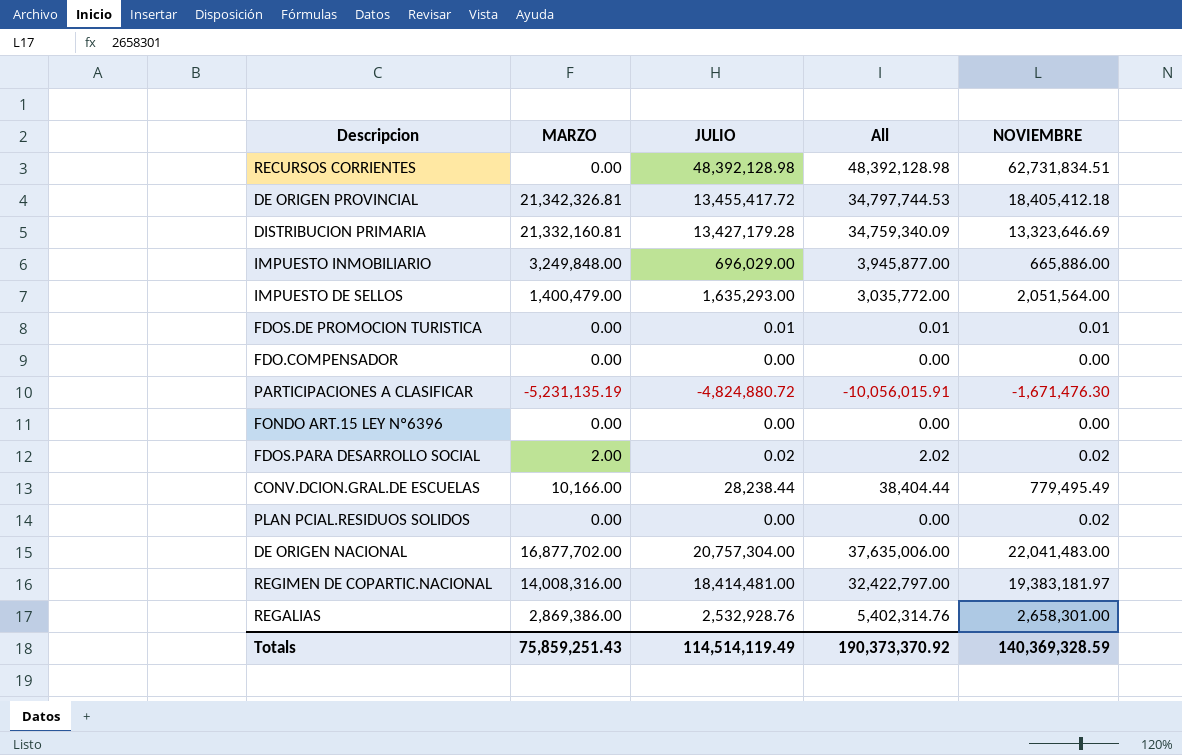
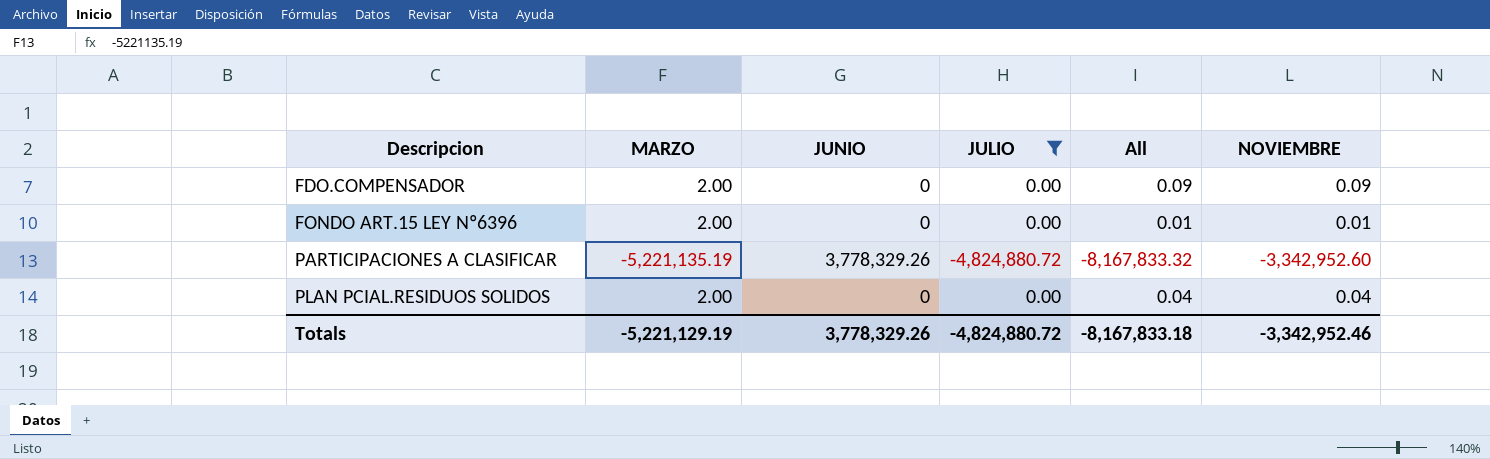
filter: none -> JULIO <= 0.00
row order: none -> Descripcion ascending
column JUNIO | position: none -> 3
column All | formula: [MARZO] + [JULIO] -> [JULIO] + [NOVIEMBRE]
FDO.COMPENSADOR | MARZO: 0.00 -> 2.00
FDO.COMPENSADOR | NOVIEMBRE: 0.00 -> 0.09
FONDO ART.15 LEY Nº6396 | MARZO: 0.00 -> 2.00
FONDO ART.15 LEY Nº6396 | NOVIEMBRE: 0.00 -> 0.01
PARTICIPACIONES A CLASIFICAR | MARZO: -5,231,135.19 -> -5,221,135.19
PARTICIPACIONES A CLASIFICAR | NOVIEMBRE: -1,671,476.30 -> -3,342,952.60
PLAN PCIAL.RESIDUOS SOLIDOS | MARZO: 0.00 -> 2.00
PLAN PCIAL.RESIDUOS SOLIDOS | NOVIEMBRE: 0.02 -> 0.04
Totals | MARZO: 75,859,251.43 -> -5,221,129.19
Totals | JULIO: 114,514,119.49 -> -4,824,880.72
Totals | All: 190,373,370.92 -> -8,167,833.18
Totals | NOVIEMBRE: 140,369,328.59 -> -3,342,952.46

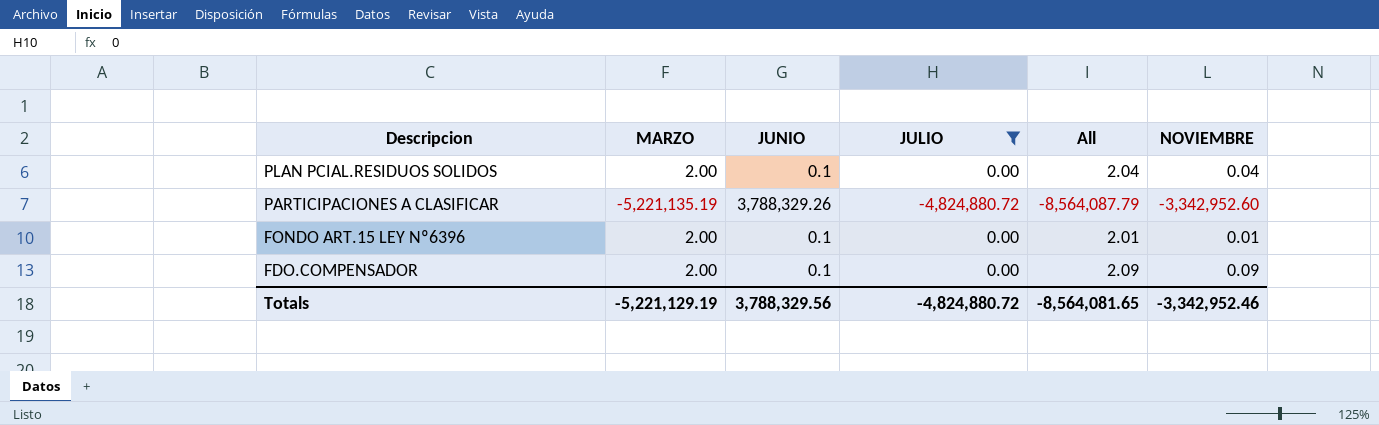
row order: Descripcion ascending -> Descripcion descending
column All | formula: [JULIO] + [NOVIEMBRE] -> [MARZO] + [NOVIEMBRE]
PLAN PCIAL.RESIDUOS SOLIDOS | JUNIO: 0 -> 0.1
PARTICIPACIONES A CLASIFICAR | JUNIO: 3,778,329.26 -> 3,788,329.26
FONDO ART.15 LEY Nº6396 | JUNIO: 0 -> 0.1
FDO.COMPENSADOR | JUNIO: 0 -> 0.1
Totals | JUNIO: 3,778,329.26 -> 3,788,329.56
Totals | All: -8,167,833.18 -> -8,564,081.65

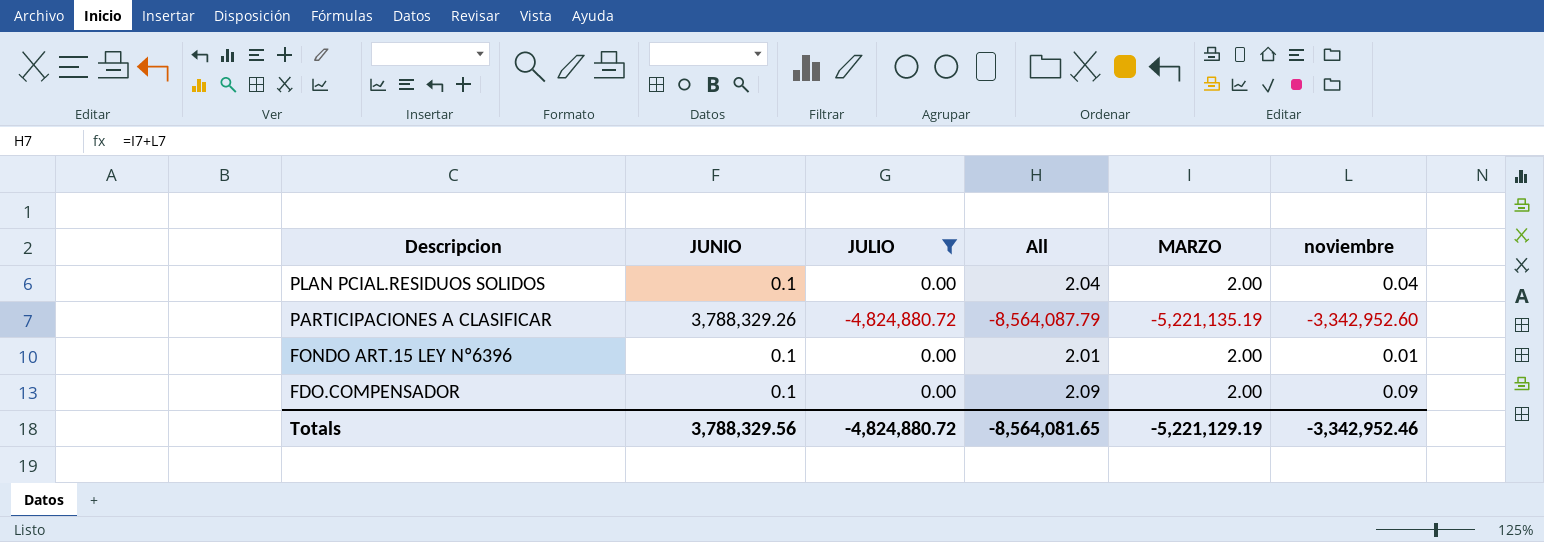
column MARZO | position: 2 -> 5
column name: NOVIEMBRE -> noviembre

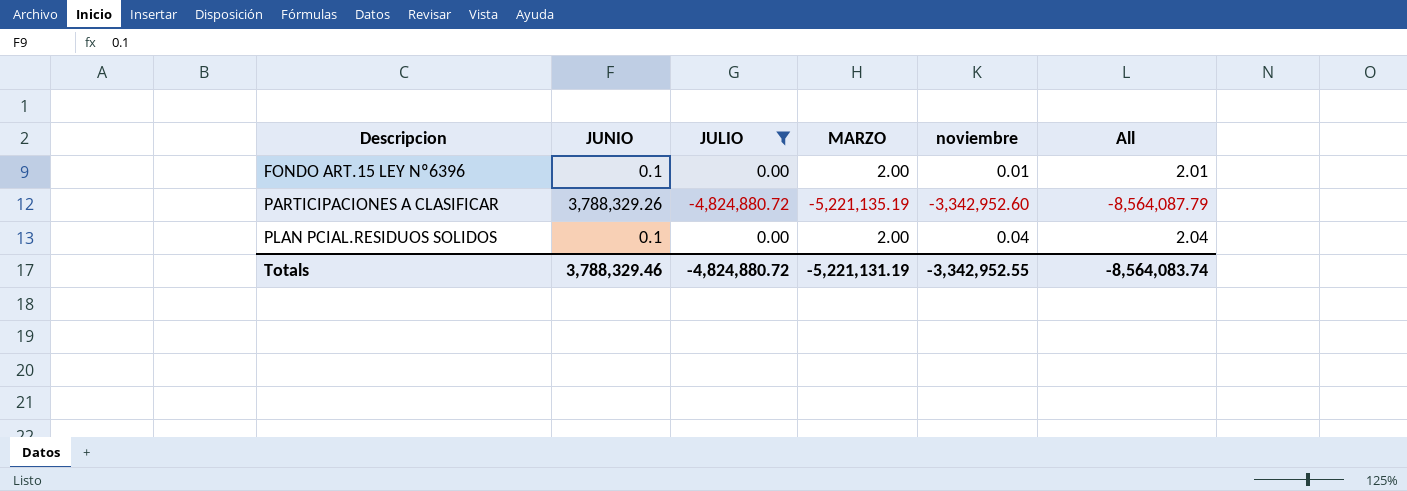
row order: Descripcion descending -> Descripcion ascending
column All | position: 4 -> 6
row FDO.COMPENSADOR: 0.1 | 0.00 | 2.09 | 2.00 | 0.09 -> none
Totals | JUNIO: 3,788,329.56 -> 3,788,329.46
Totals | MARZO: -5,221,129.19 -> -5,221,131.19
Totals | noviembre: -3,342,952.46 -> -3,342,952.55
Totals | All: -8,564,081.65 -> -8,564,083.74

